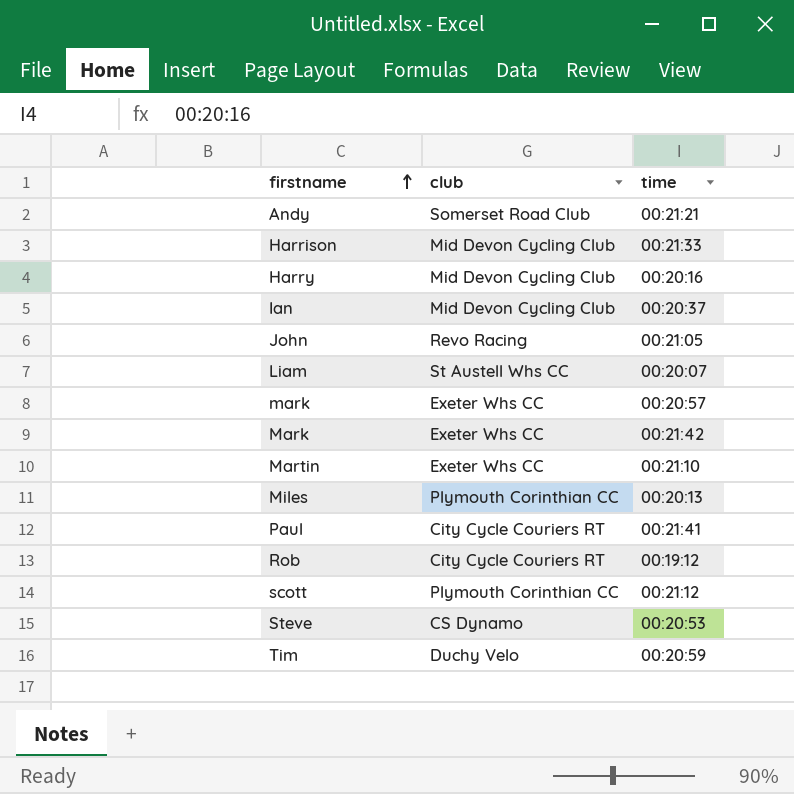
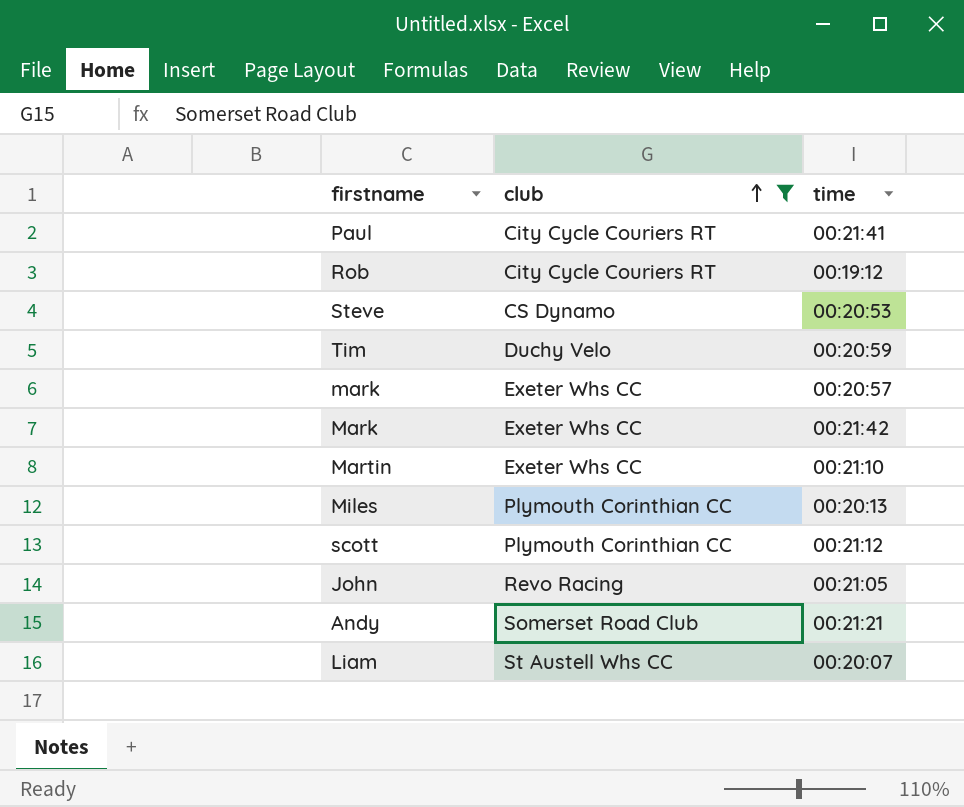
filter: none -> club != Mid Devon Cycling Club
row order: firstname ascending -> club ascending

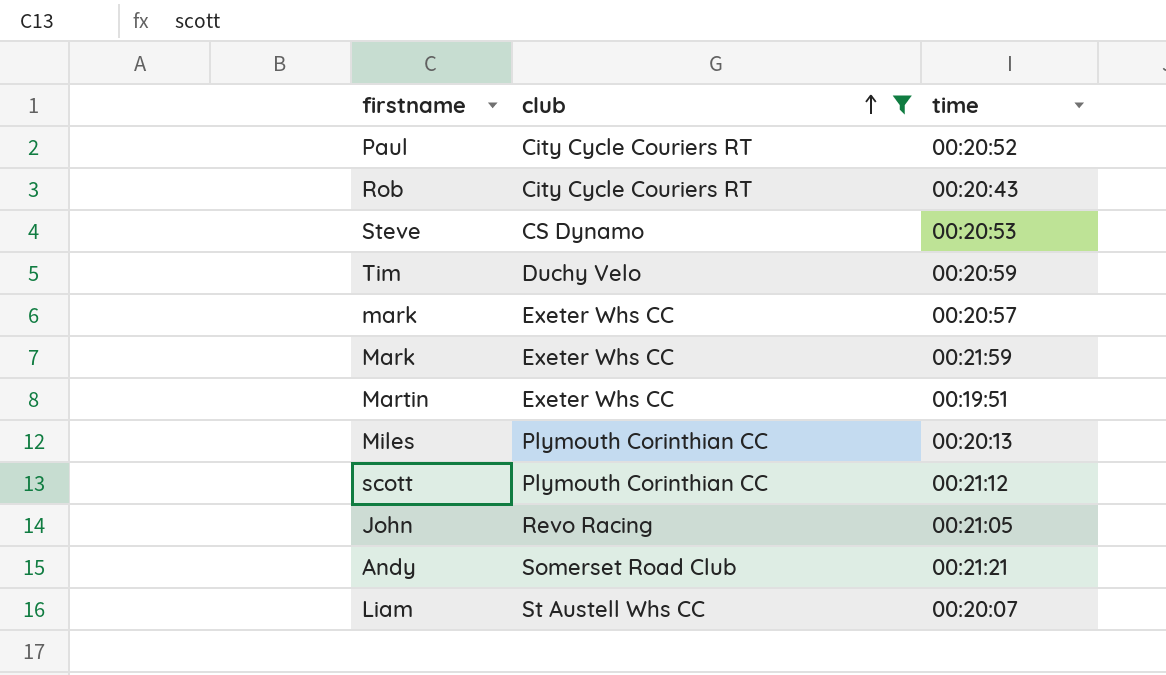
Paul | time: 00:21:41 -> 00:20:52
Rob | time: 00:19:12 -> 00:20:43
Mark | time: 00:21:42 -> 00:21:59
Martin | time: 00:21:10 -> 00:19:51

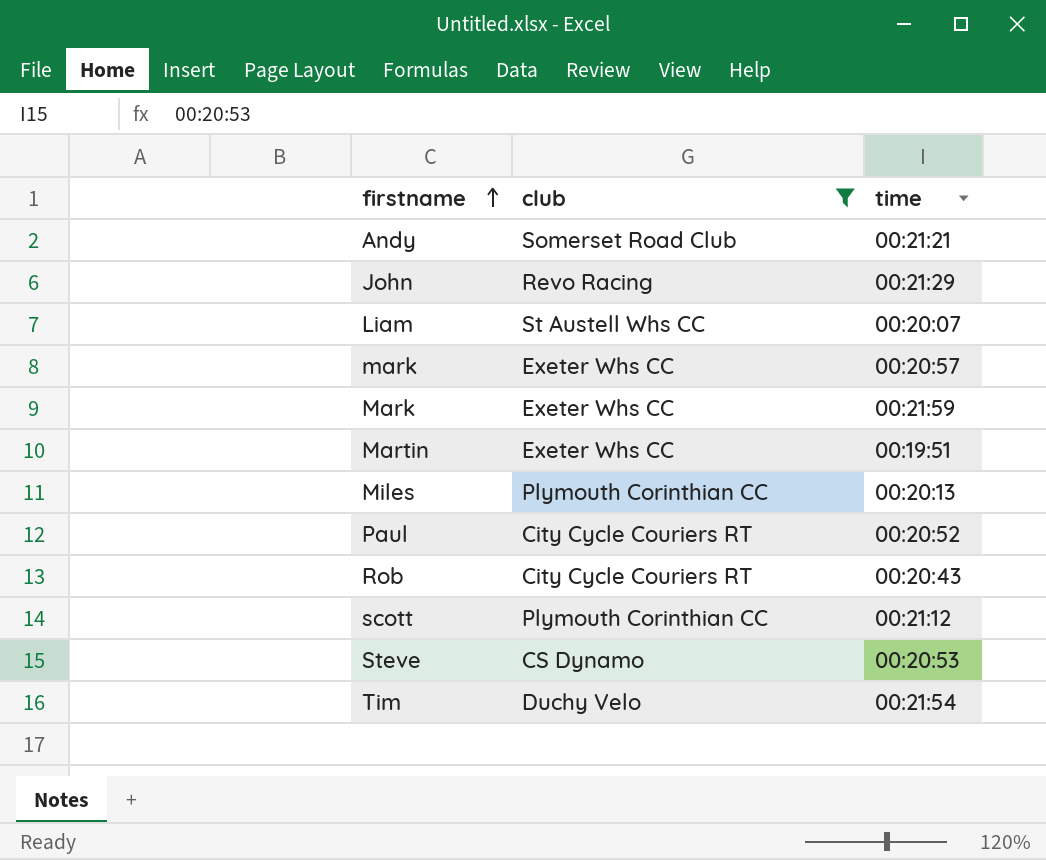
row order: club ascending -> firstname ascending
John | time: 00:21:05 -> 00:21:29
Tim | time: 00:20:59 -> 00:21:54

